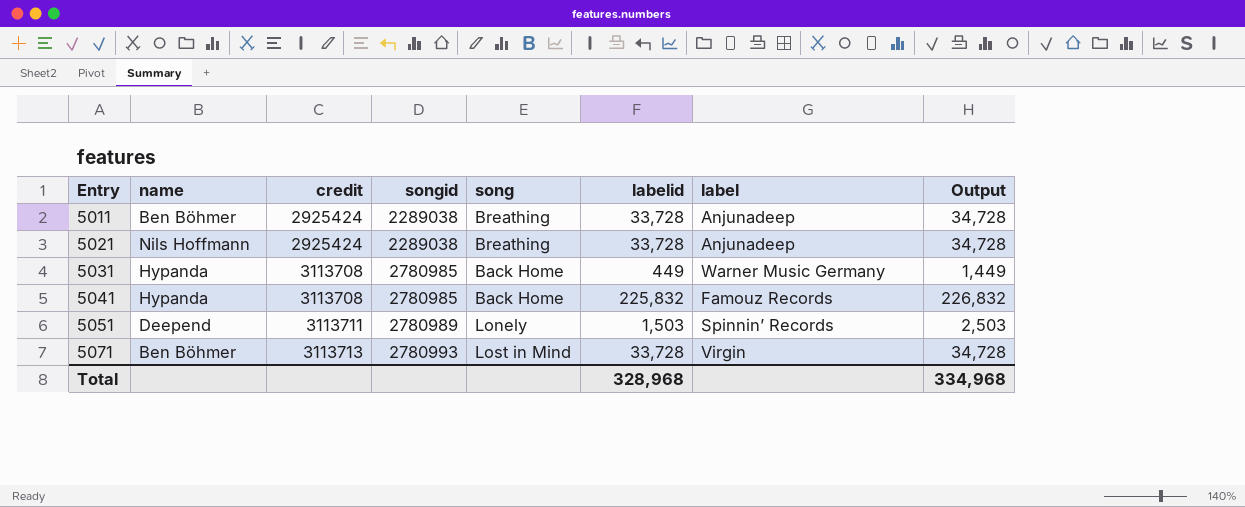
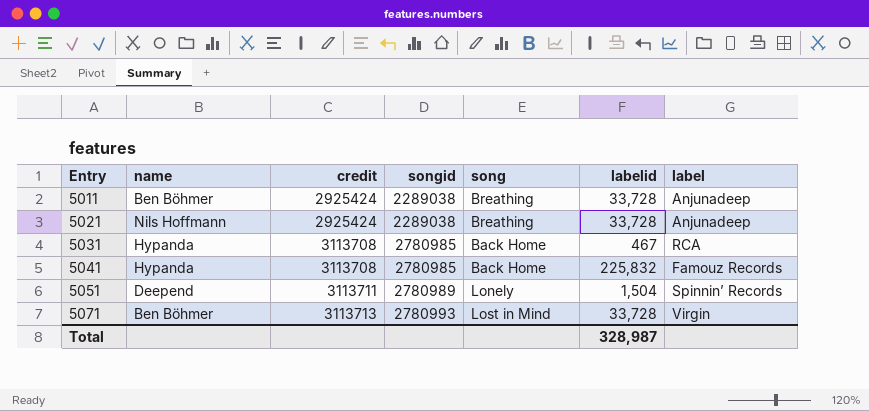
column Output | formula: [labelid] + 1000 -> none
5031 | labelid: 449 -> 467
5031 | label: Warner Music Germany -> RCA
5051 | labelid: 1,503 -> 1,504
Total | labelid: 328,968 -> 328,987

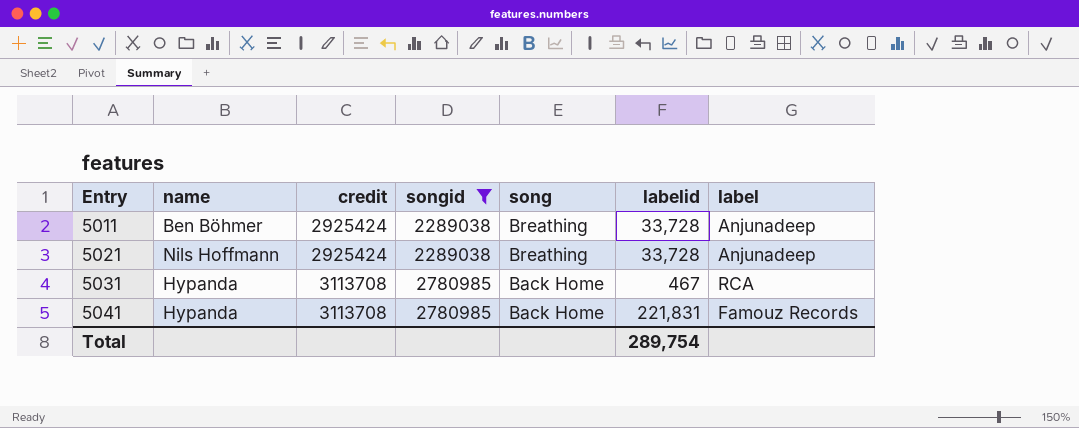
filter: none -> songid <= 2780985
5041 | labelid: 225,832 -> 221,831
Total | labelid: 328,987 -> 289,754

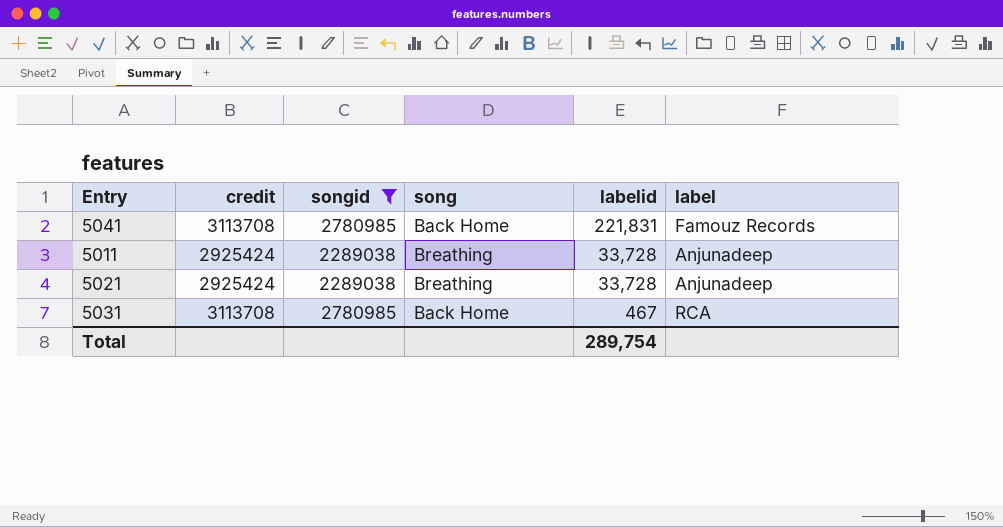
row order: Entry ascending -> labelid descending
column name | position: 2 -> none

